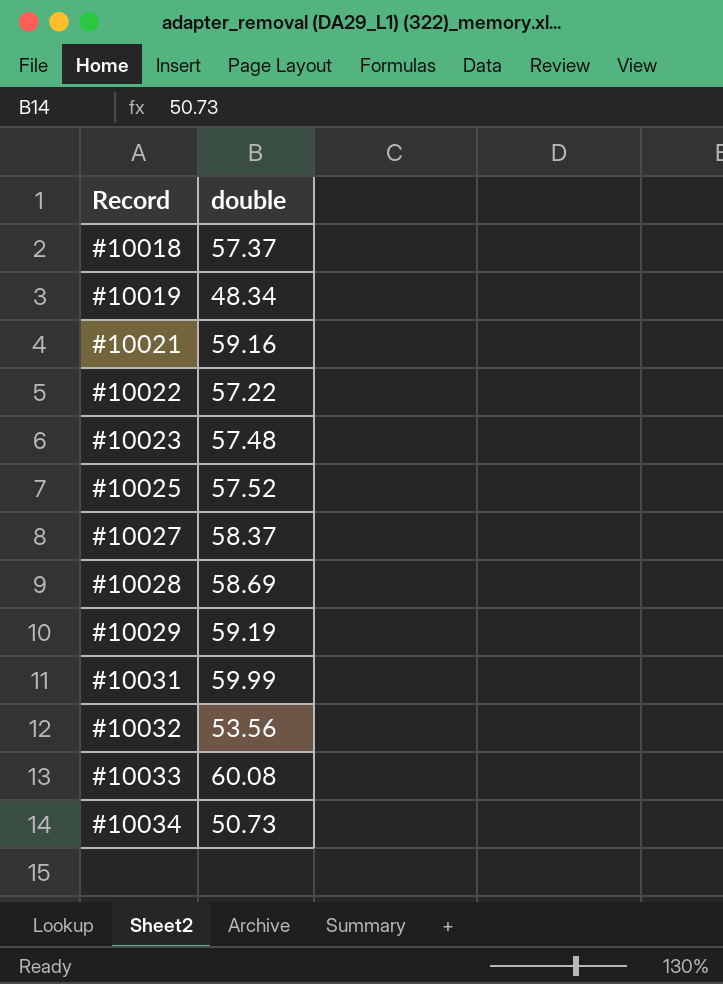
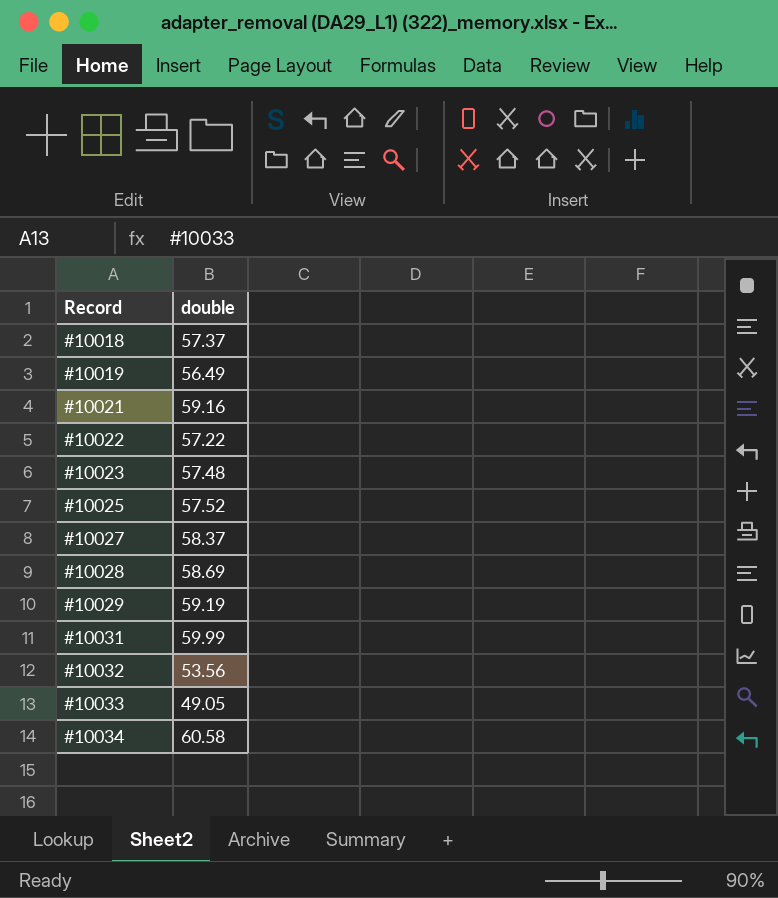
#10019 | double: 48.34 -> 56.49
#10033 | double: 60.08 -> 49.05
#10034 | double: 50.73 -> 60.58

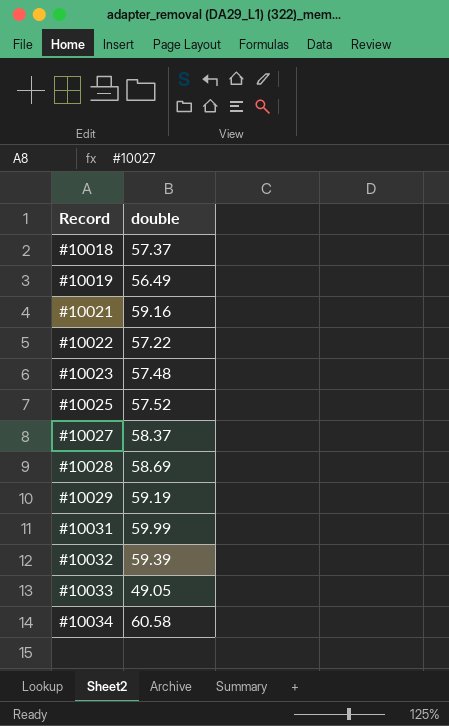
#10032 | double: 53.56 -> 59.39

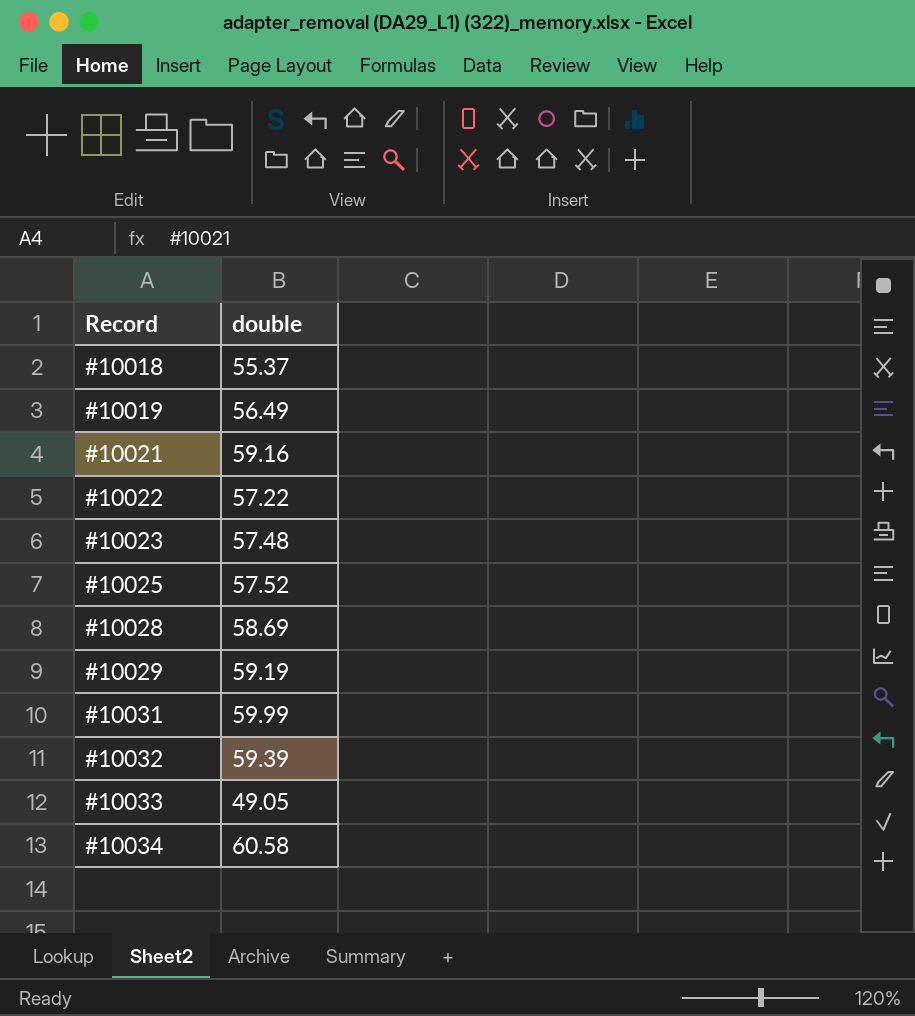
row #10027: 58.37 -> none
#10018 | double: 57.37 -> 55.37

